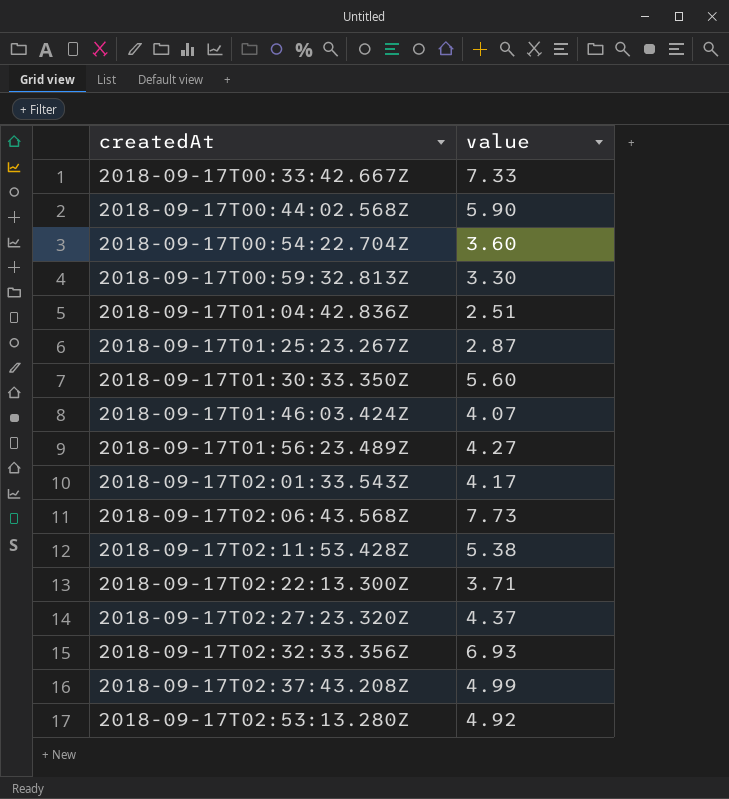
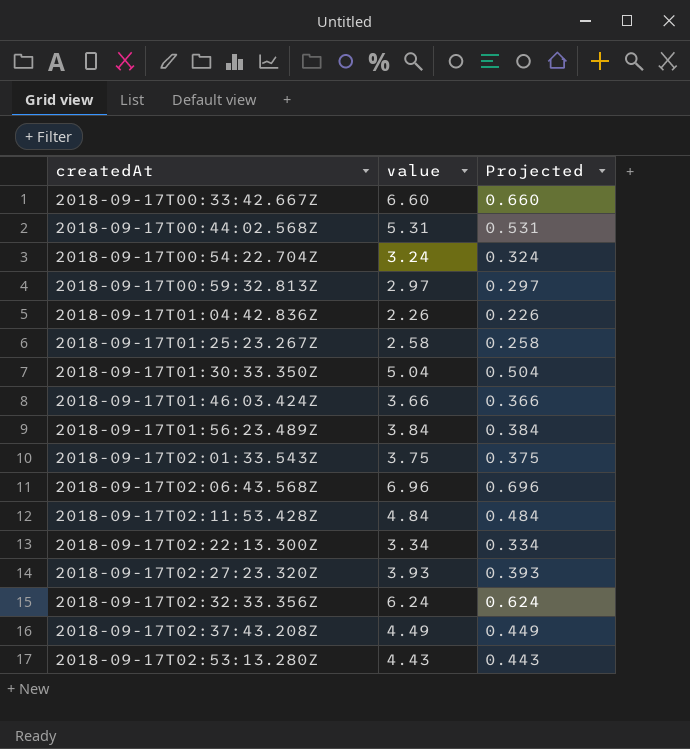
column Projected | formula: none -> [value] * 0.1
2018-09-17T00:33:42.667Z | value: 7.33 -> 6.60
2018-09-17T00:44:02.568Z | value: 5.90 -> 5.31
2018-09-17T00:54:22.704Z | value: 3.60 -> 3.24
2018-09-17T00:59:32.813Z | value: 3.30 -> 2.97
2018-09-17T01:04:42.836Z | value: 2.51 -> 2.26
2018-09-17T01:25:23.267Z | value: 2.87 -> 2.58
2018-09-17T01:30:33.350Z | value: 5.60 -> 5.04
2018-09-17T01:46:03.424Z | value: 4.07 -> 3.66
2018-09-17T01:56:23.489Z | value: 4.27 -> 3.84
2018-09-17T02:01:33.543Z | value: 4.17 -> 3.75
2018-09-17T02:06:43.568Z | value: 7.73 -> 6.96
2018-09-17T02:11:53.428Z | value: 5.38 -> 4.84
2018-09-17T02:22:13.300Z | value: 3.71 -> 3.34
2018-09-17T02:27:23.320Z | value: 4.37 -> 3.93
2018-09-17T02:32:33.356Z | value: 6.93 -> 6.24
2018-09-17T02:37:43.208Z | value: 4.99 -> 4.49
2018-09-17T02:53:13.280Z | value: 4.92 -> 4.43

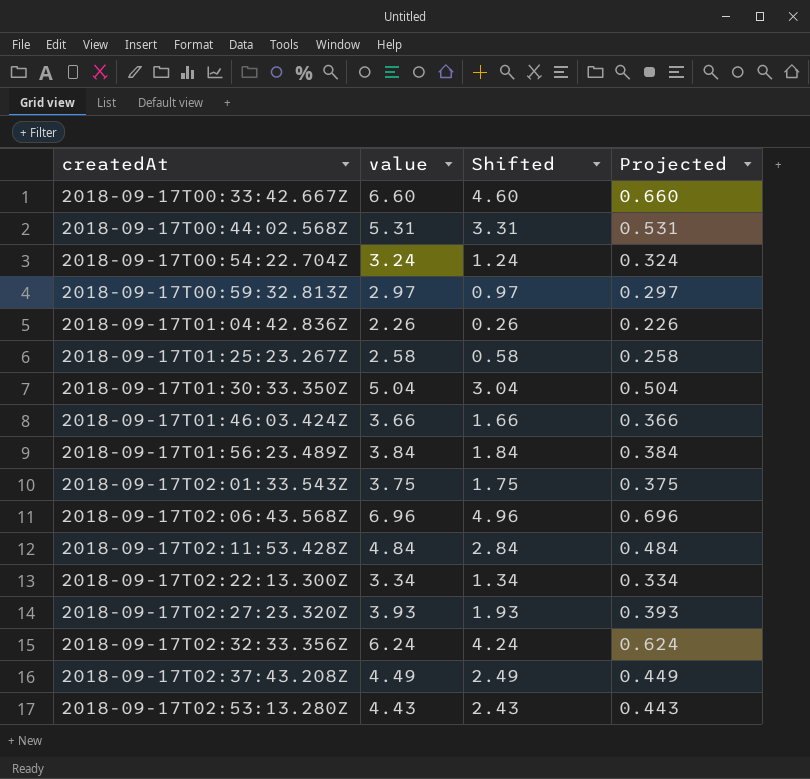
column Shifted | formula: none -> [value] - 2

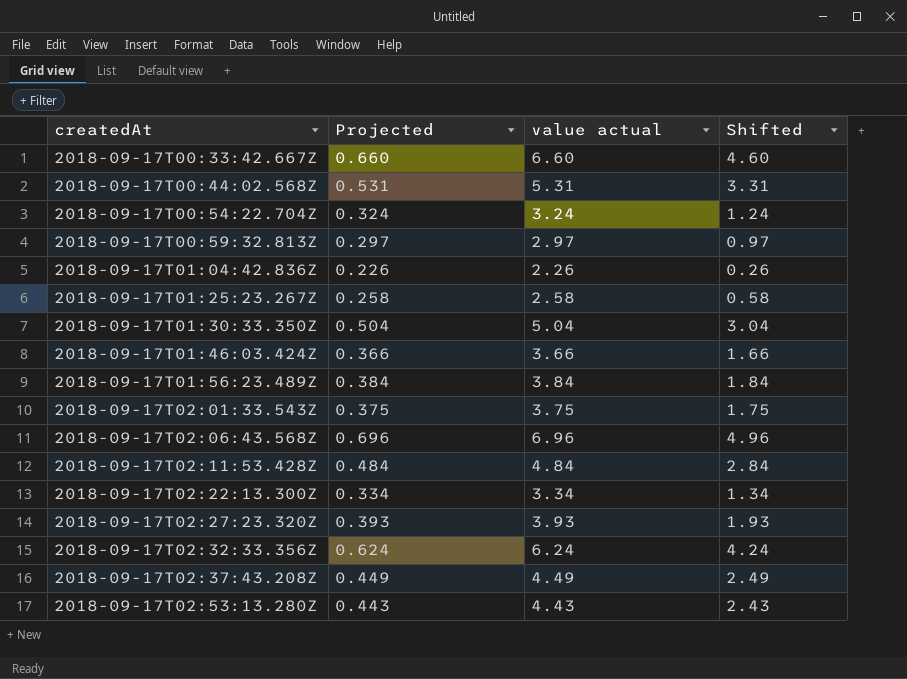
column Projected | position: 4 -> 2
column name: value -> value actual

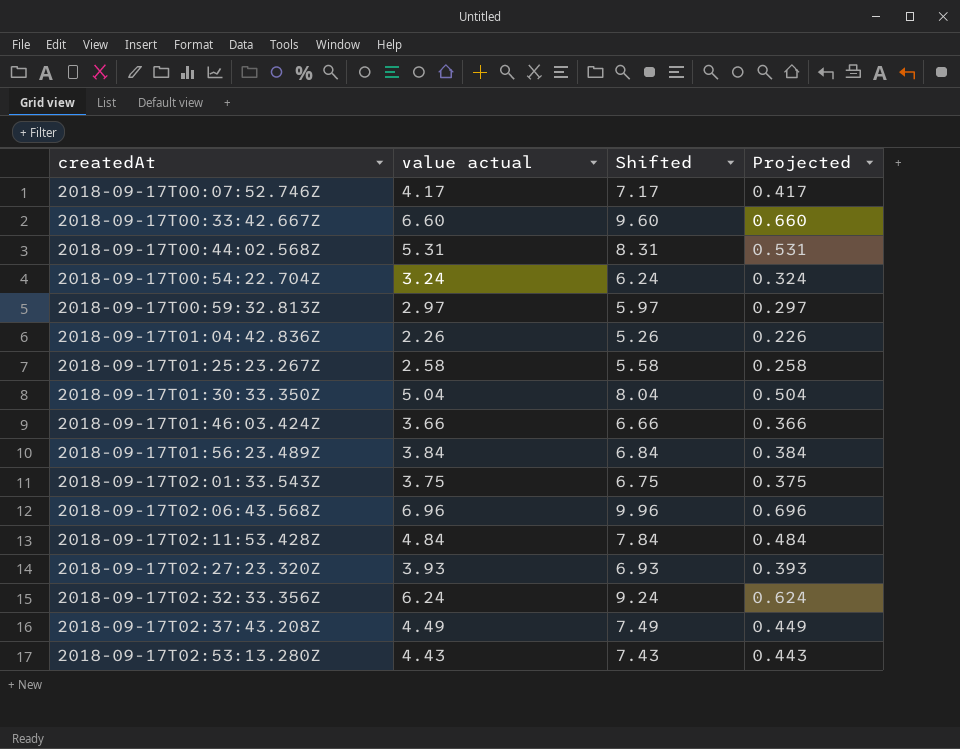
column Shifted | formula: [value actual] - 2 -> [value actual] + 3
column Projected | position: 2 -> 4
row 2018-09-17T02:22:13.300Z: 0.334 | 3.34 | 1.34 -> none
row 2018-09-17T00:07:52.746Z: none -> 4.17 | 7.17 | 0.417

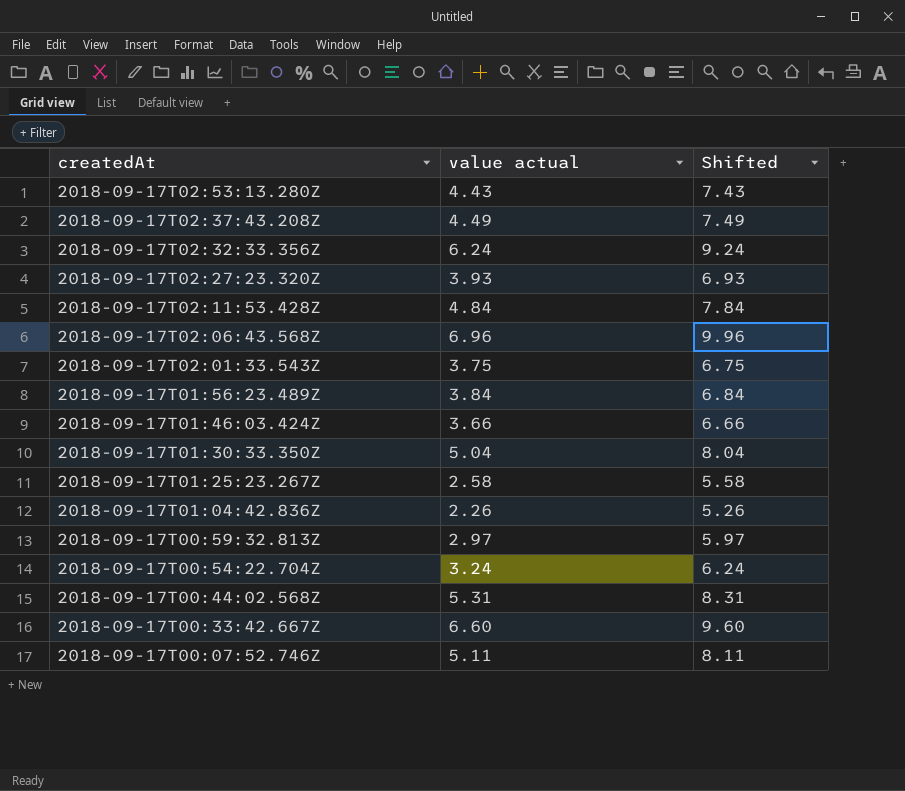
row order: createdAt ascending -> createdAt descending
column Projected | formula: [value actual] * 0.1 -> none
2018-09-17T00:07:52.746Z | value actual: 4.17 -> 5.11
2018-09-17T00:07:52.746Z | Shifted: 7.17 -> 8.11

